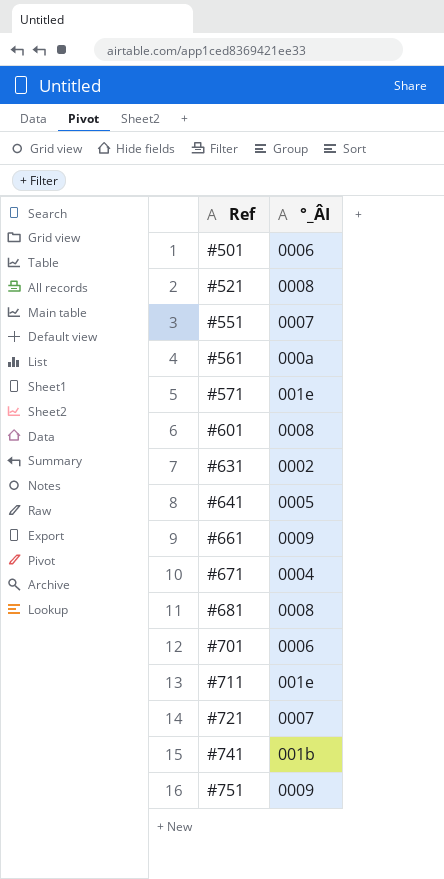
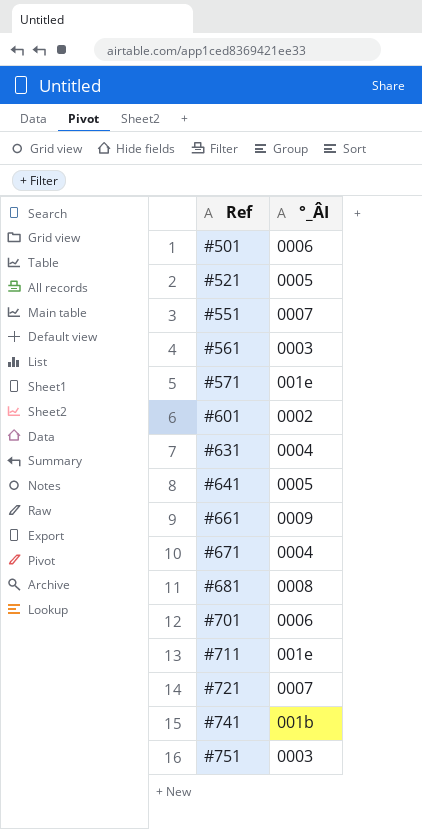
#521 | °_ÂI: 0008 -> 0005
#561 | °_ÂI: 000a -> 0003
#601 | °_ÂI: 0008 -> 0002
#631 | °_ÂI: 0002 -> 0004
#751 | °_ÂI: 0009 -> 0003

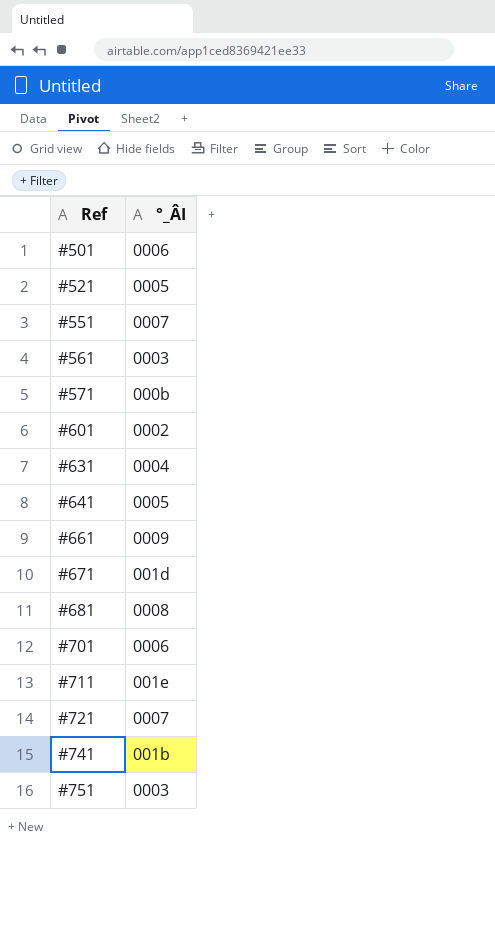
#571 | °_ÂI: 001e -> 000b
#671 | °_ÂI: 0004 -> 001d

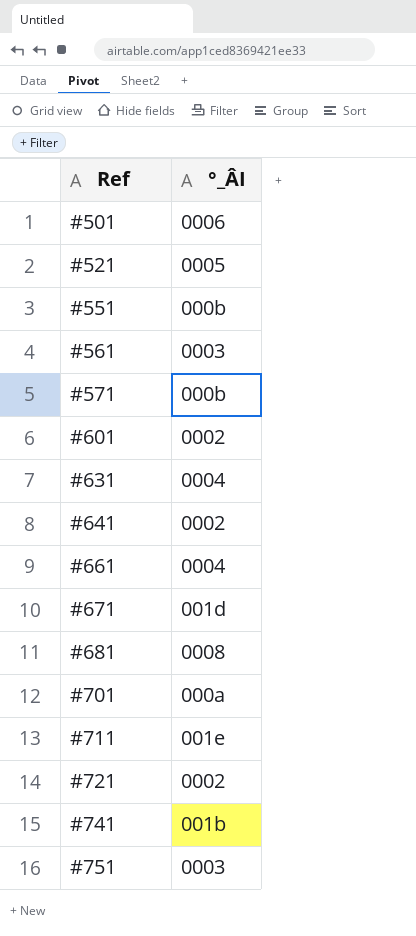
#551 | °_ÂI: 0007 -> 000b
#641 | °_ÂI: 0005 -> 0002
#661 | °_ÂI: 0009 -> 0004
#701 | °_ÂI: 0006 -> 000a
#721 | °_ÂI: 0007 -> 0002

